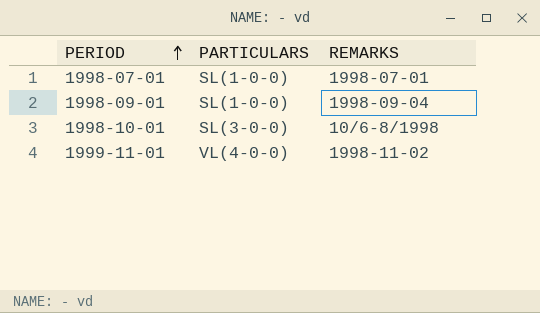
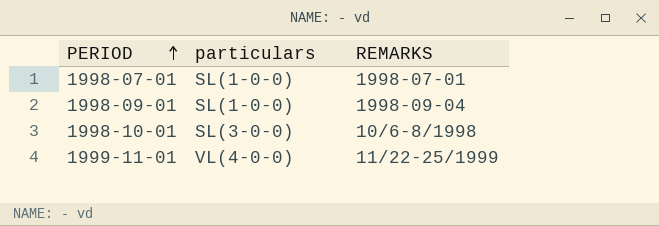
column name: PARTICULARS -> particulars
1999-11-01 | REMARKS: 1998-11-02 -> 11/22-25/1999

